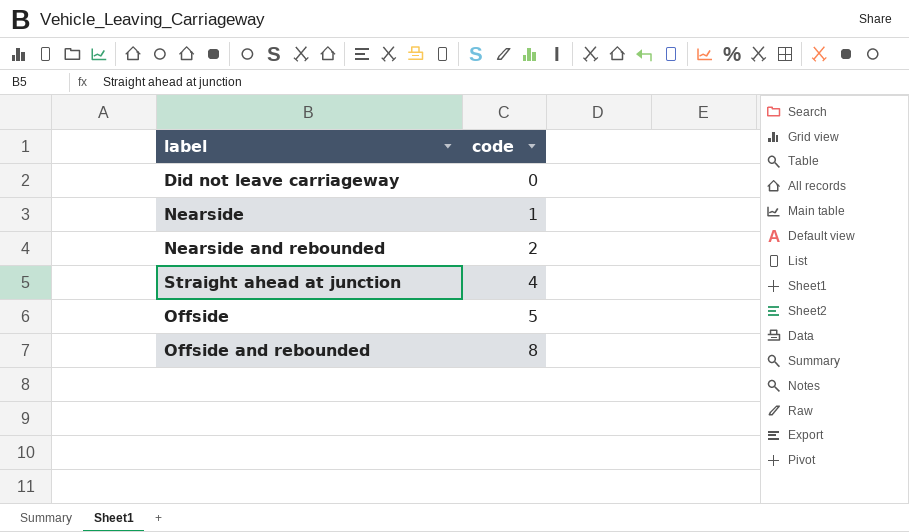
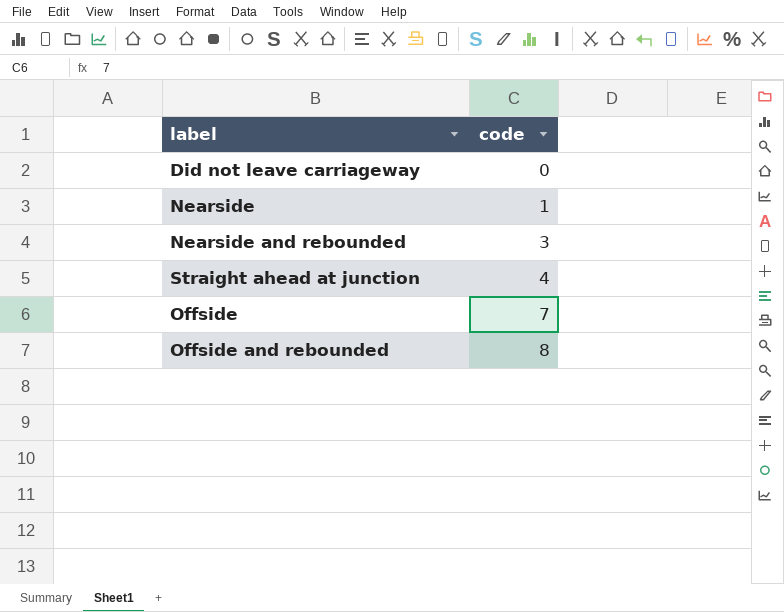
Nearside and rebounded | code: 2 -> 3
Offside | code: 5 -> 7

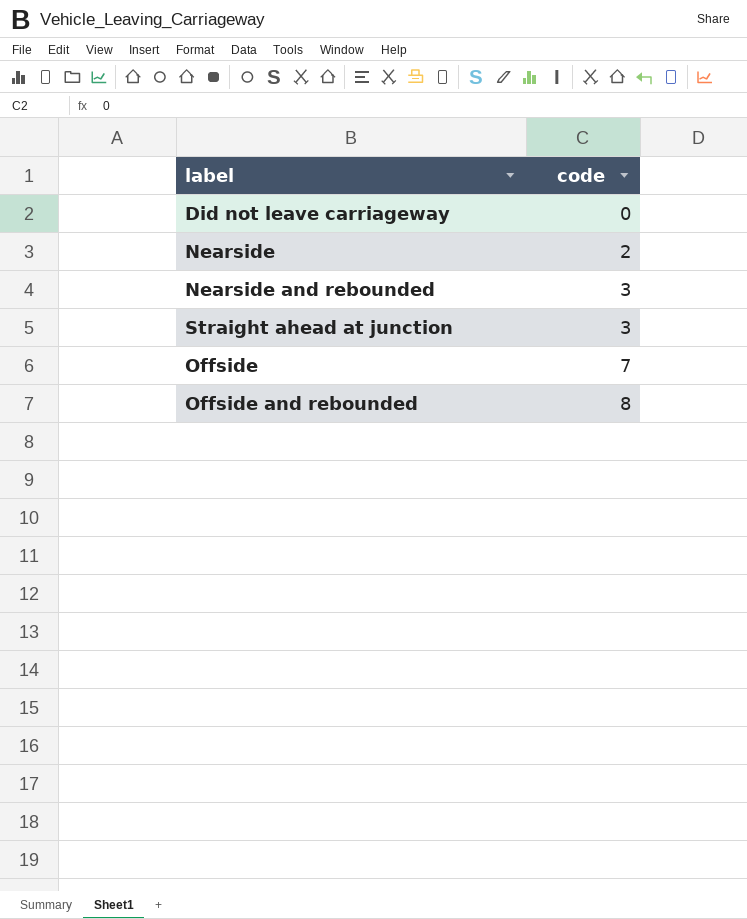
Nearside | code: 1 -> 2
Straight ahead at junction | code: 4 -> 3

